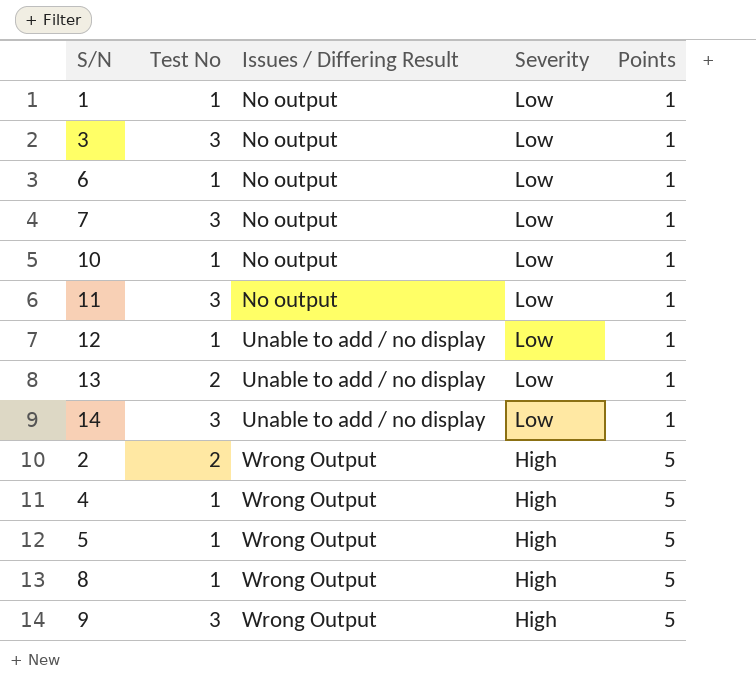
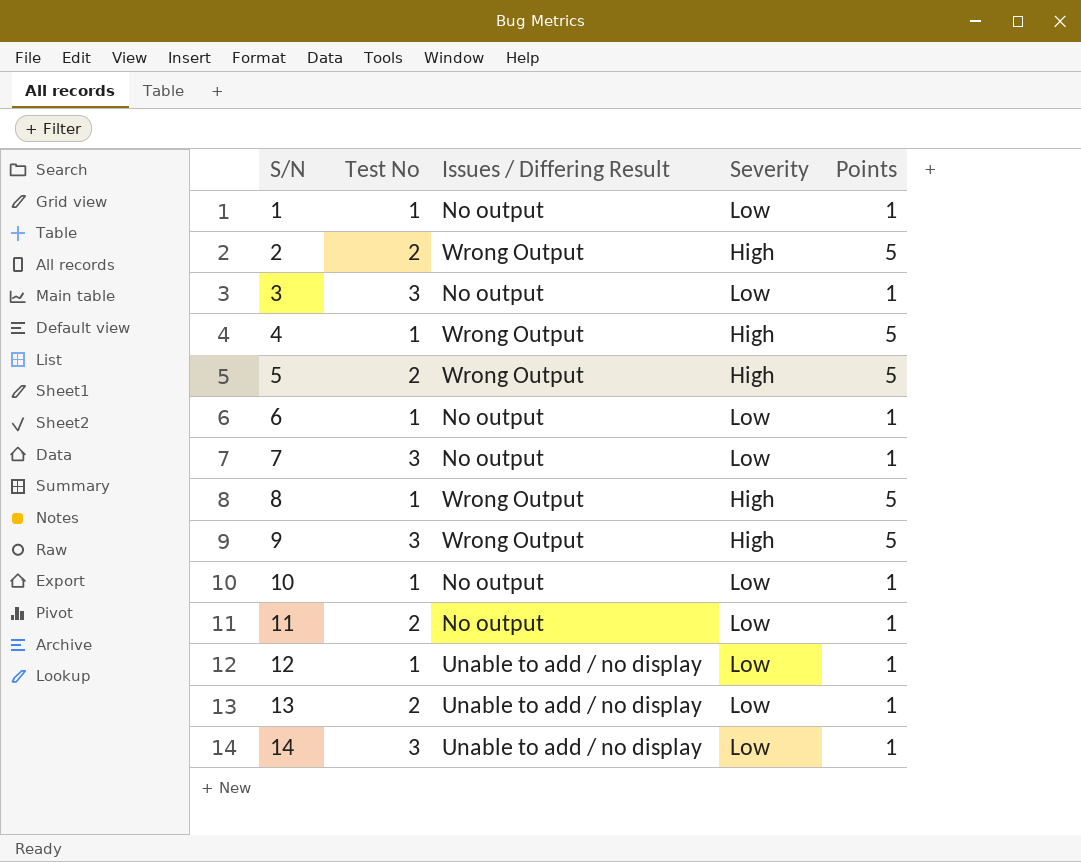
row order: Issues / Differing Result ascending -> S/N ascending
5 | Test No: 1 -> 2
11 | Test No: 3 -> 2

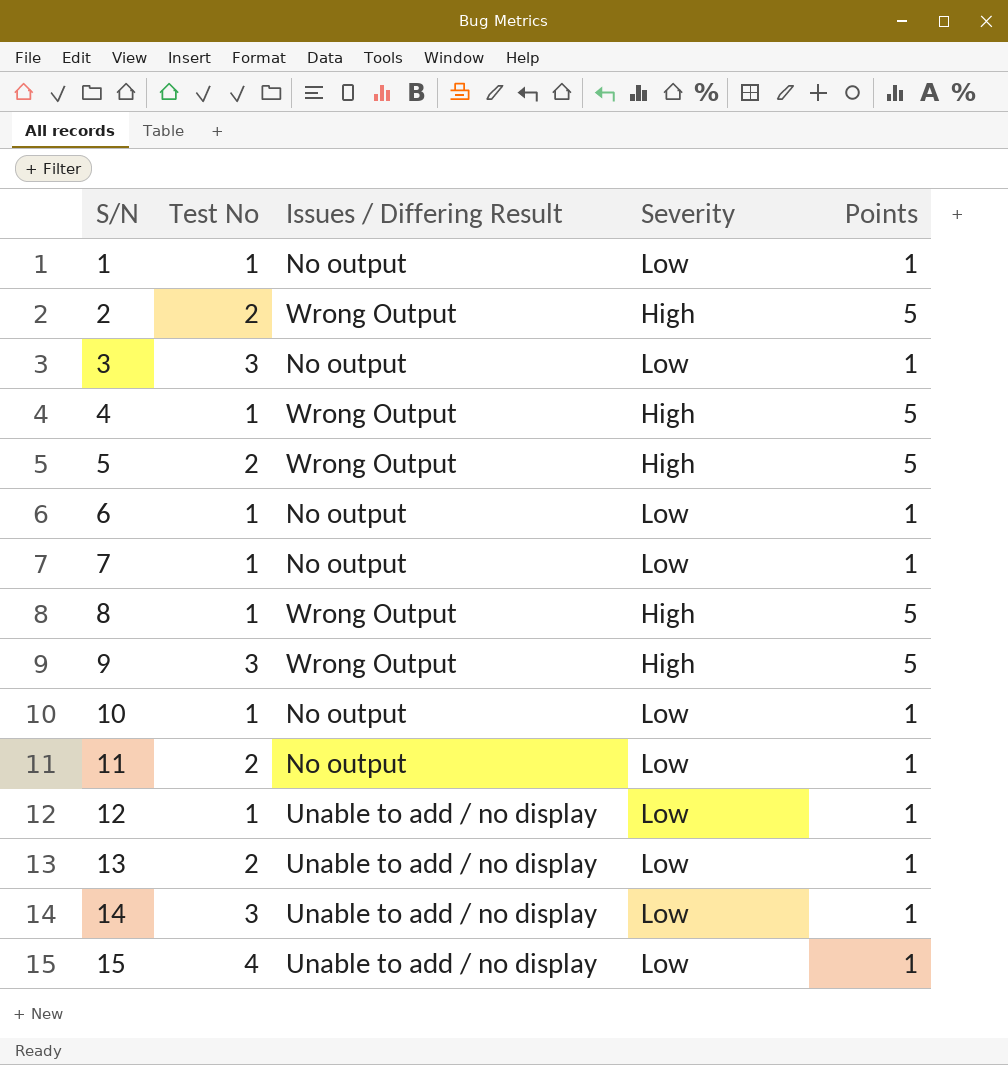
7 | Test No: 3 -> 1
row 15: none -> 4 | Unable to add / no display | Low | 1

